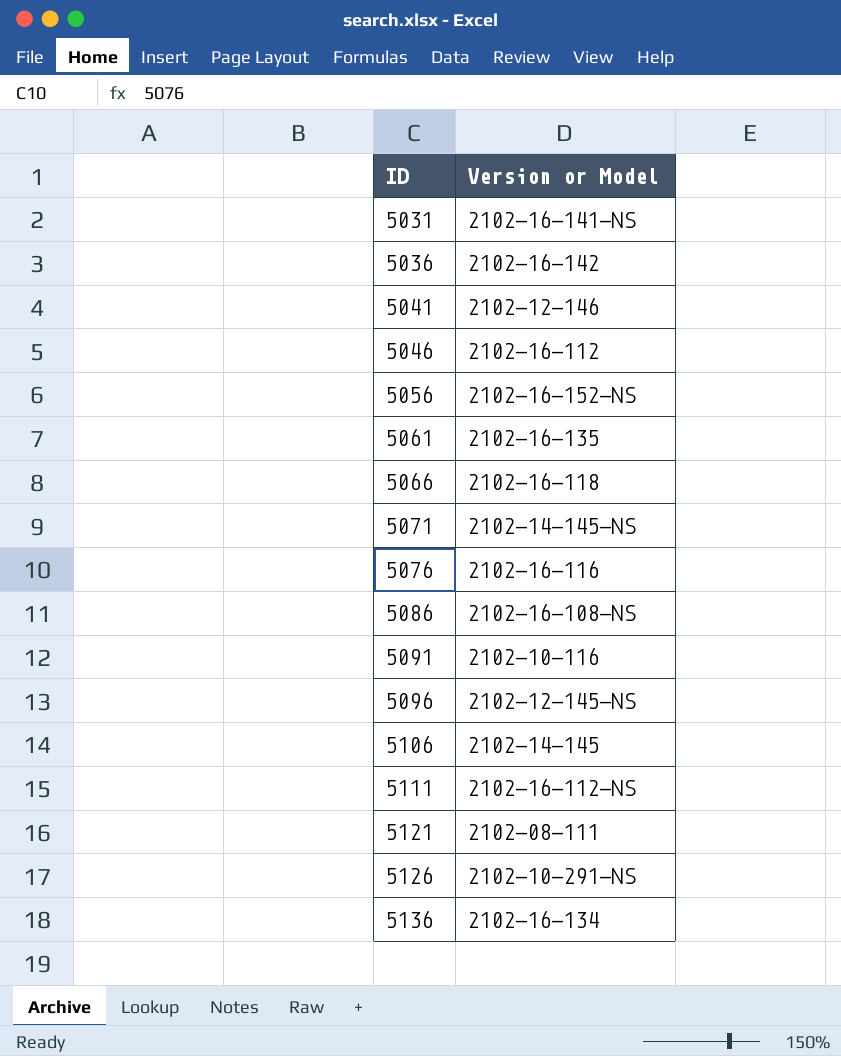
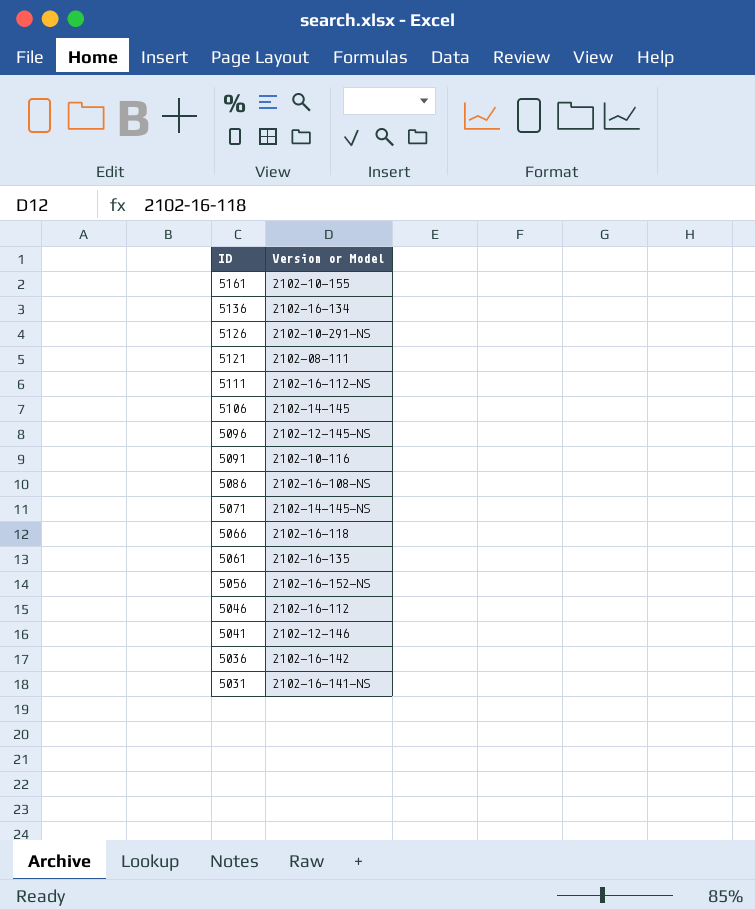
row order: ID ascending -> ID descending
row 5076: 2102-16-116 -> none
row 5161: none -> 2102-10-155

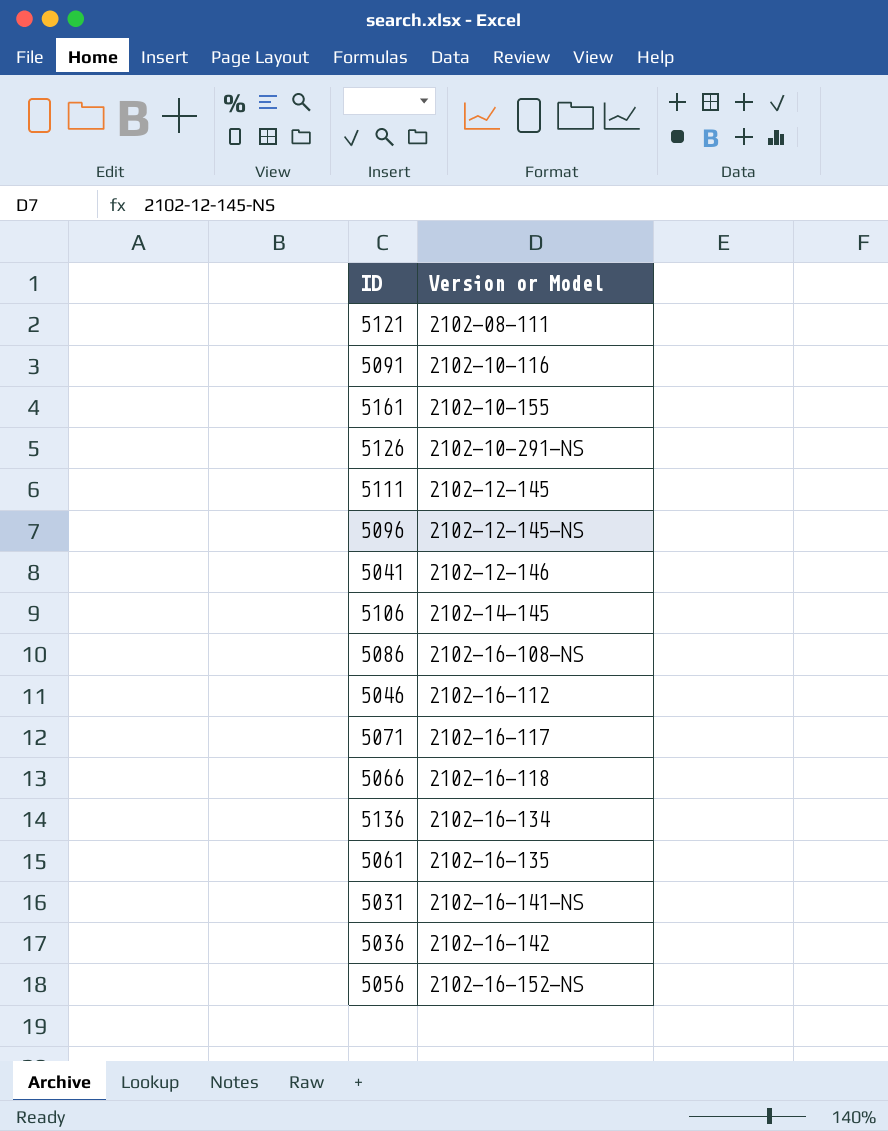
row order: ID descending -> Version or Model ascending
5111 | Version or Model: 2102-16-112-NS -> 2102-12-145
5071 | Version or Model: 2102-14-145-NS -> 2102-16-117

